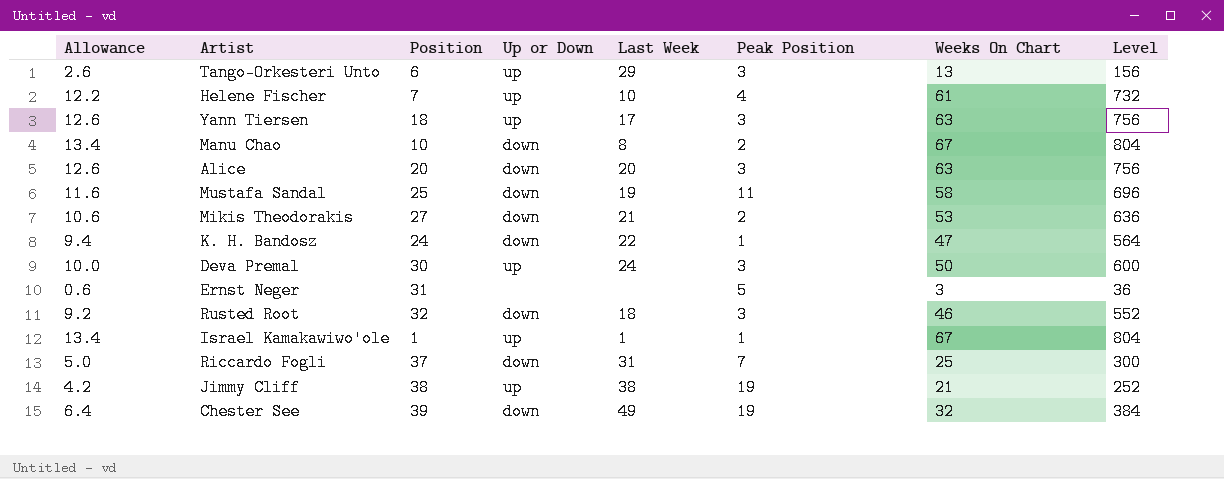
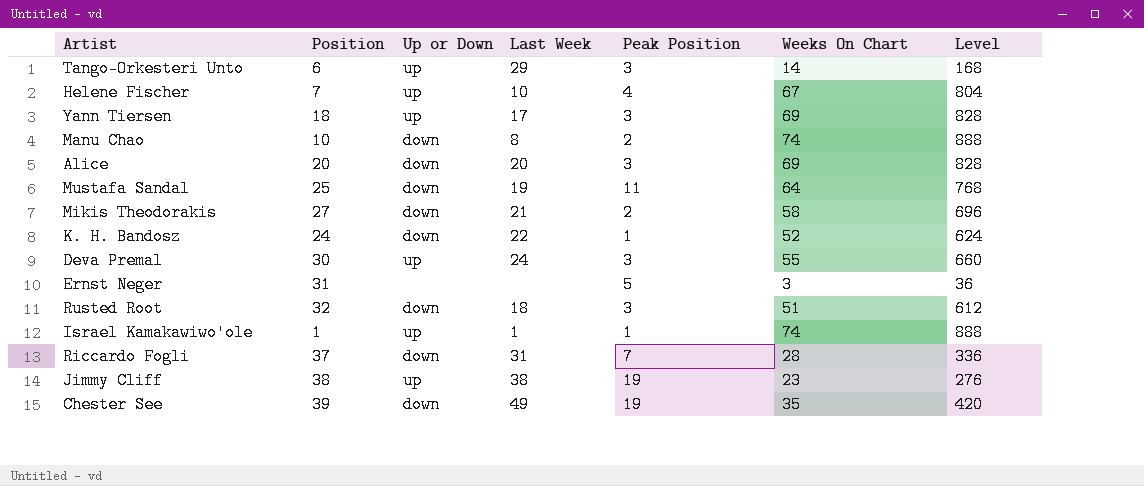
column Allowance | formula: [Weeks On Chart] * 0.2 -> none
Tango-Orkesteri Unto | Weeks On Chart: 13 -> 14
Tango-Orkesteri Unto | Level: 156 -> 168
Helene Fischer | Weeks On Chart: 61 -> 67
Helene Fischer | Level: 732 -> 804
Yann Tiersen | Weeks On Chart: 63 -> 69
Yann Tiersen | Level: 756 -> 828
Manu Chao | Weeks On Chart: 67 -> 74
Manu Chao | Level: 804 -> 888
Alice | Weeks On Chart: 63 -> 69
Alice | Level: 756 -> 828
Mustafa Sandal | Weeks On Chart: 58 -> 64
Mustafa Sandal | Level: 696 -> 768
Mikis Theodorakis | Weeks On Chart: 53 -> 58
Mikis Theodorakis | Level: 636 -> 696
K. H. Bandosz | Weeks On Chart: 47 -> 52
K. H. Bandosz | Level: 564 -> 624
Deva Premal | Weeks On Chart: 50 -> 55
Deva Premal | Level: 600 -> 660
Rusted Root | Weeks On Chart: 46 -> 51
Rusted Root | Level: 552 -> 612
Israel Kamakawiwo'ole | Weeks On Chart: 67 -> 74
Israel Kamakawiwo'ole | Level: 804 -> 888
Riccardo Fogli | Weeks On Chart: 25 -> 28
Riccardo Fogli | Level: 300 -> 336
Jimmy Cliff | Weeks On Chart: 21 -> 23
Jimmy Cliff | Level: 252 -> 276
Chester See | Weeks On Chart: 32 -> 35
Chester See | Level: 384 -> 420

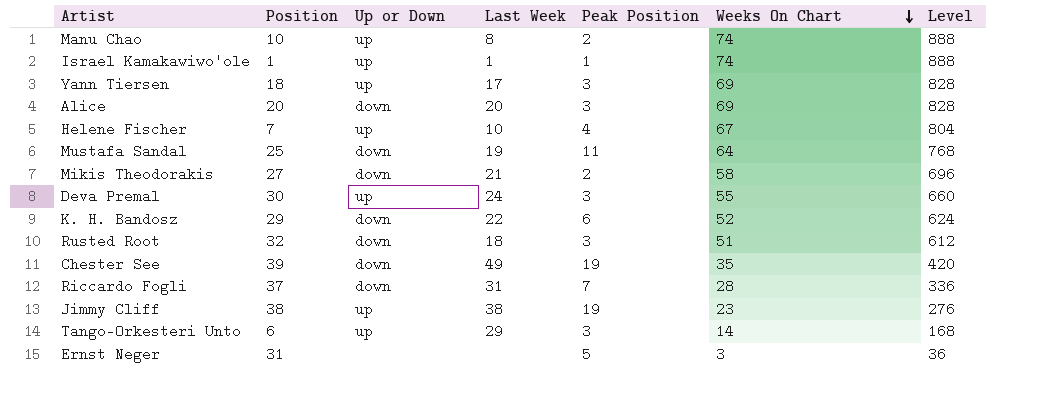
row order: none -> Weeks On Chart descending
Manu Chao | Up or Down: down -> up
K. H. Bandosz | Position: 24 -> 29
K. H. Bandosz | Peak Position: 1 -> 6

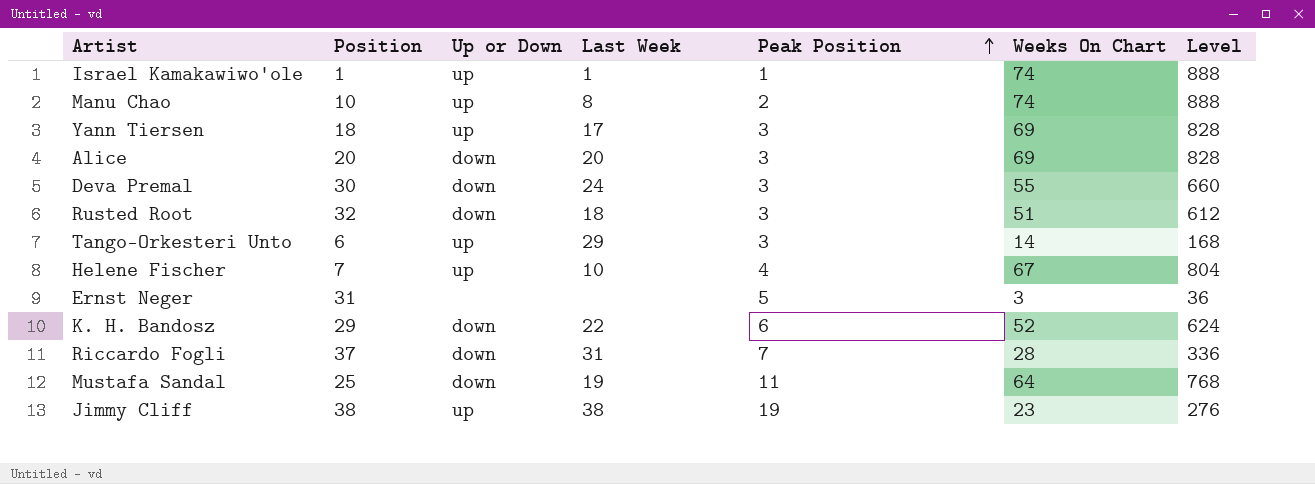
row order: Weeks On Chart descending -> Peak Position ascending
row Mikis Theodorakis: 27 | down | 21 | 2 | 58 | 696 -> none
row Chester See: 39 | down | 49 | 19 | 35 | 420 -> none
Deva Premal | Up or Down: up -> down

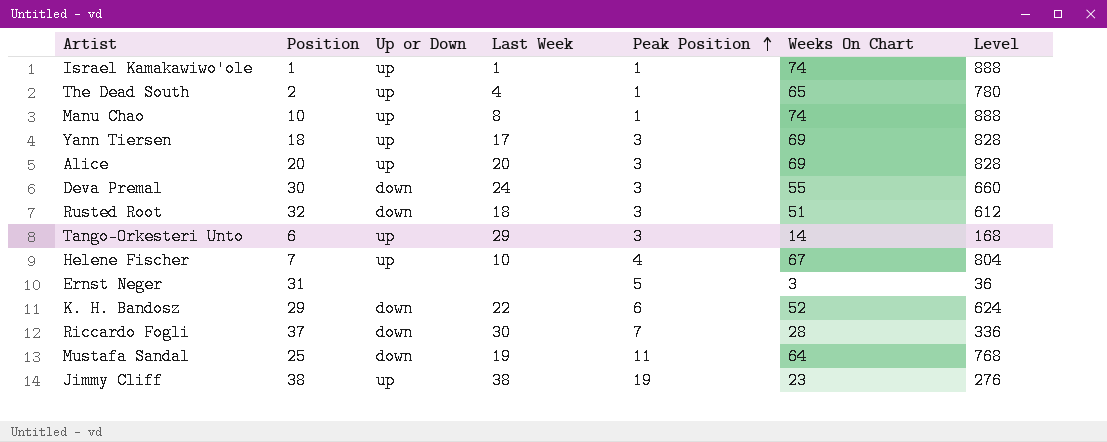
row The Dead South: none -> 2 | up | 4 | 1 | 65 | 780
Manu Chao | Peak Position: 2 -> 1
Alice | Up or Down: down -> up
Riccardo Fogli | Last Week: 31 -> 30

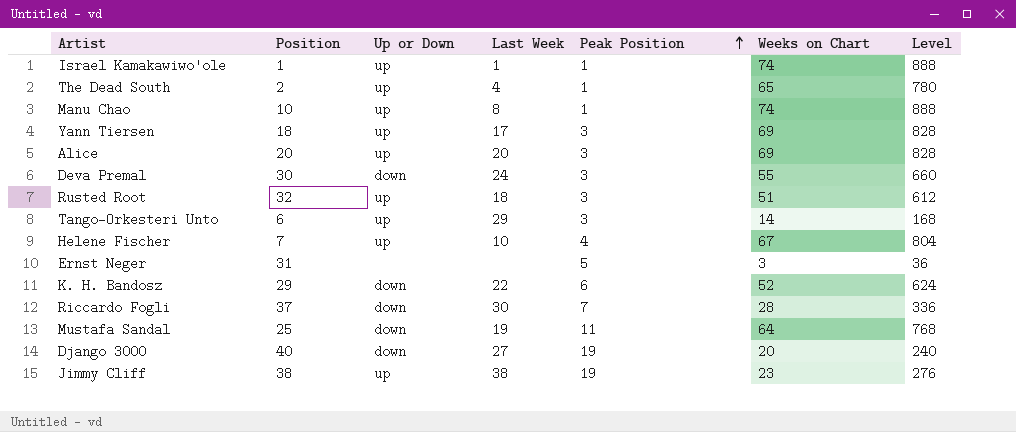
column name: Weeks On Chart -> Weeks on Chart
Rusted Root | Up or Down: down -> up
row Django 3000: none -> 40 | down | 27 | 19 | 20 | 240

